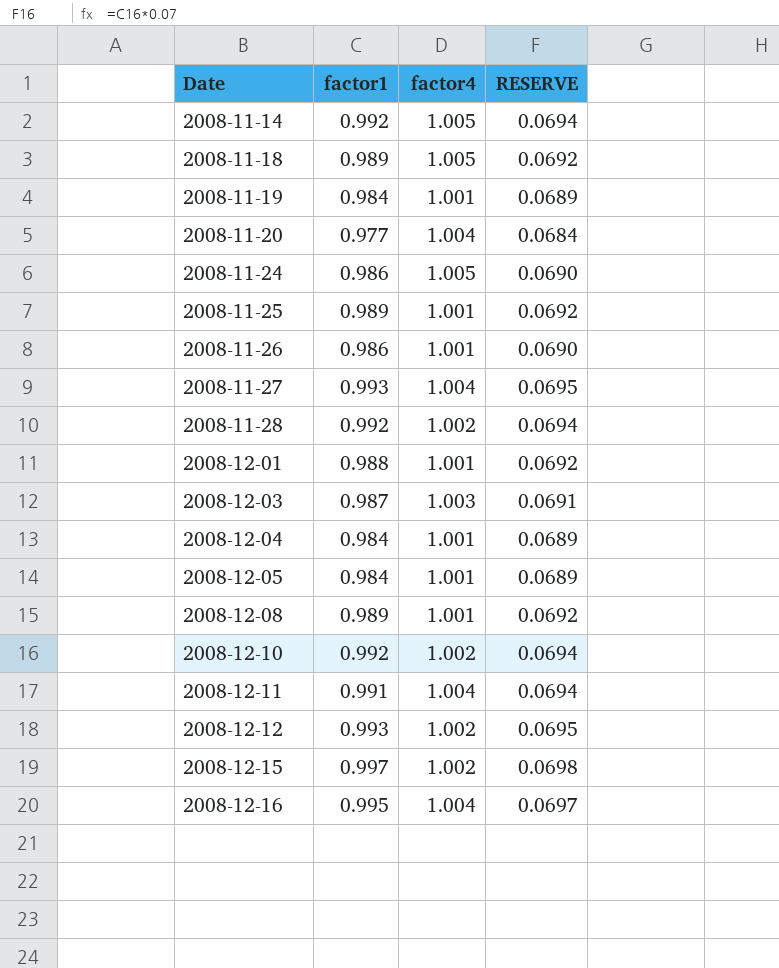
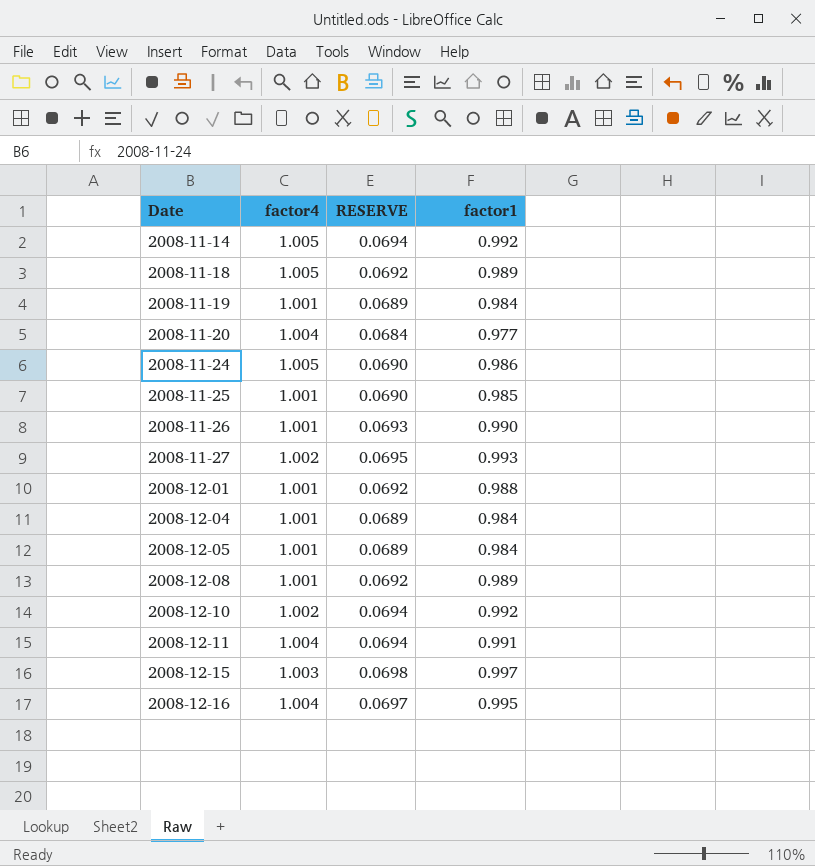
column factor1 | position: 2 -> 4
row 2008-11-28: 0.992 | 1.002 | 0.0694 -> none
row 2008-12-03: 0.987 | 1.003 | 0.0691 -> none
row 2008-12-12: 0.993 | 1.002 | 0.0695 -> none
2008-11-25 | RESERVE: 0.0692 -> 0.0690
2008-11-25 | factor1: 0.989 -> 0.985
2008-11-26 | RESERVE: 0.0690 -> 0.0693
2008-11-26 | factor1: 0.986 -> 0.990
2008-11-27 | factor4: 1.004 -> 1.002
2008-12-15 | factor4: 1.002 -> 1.003

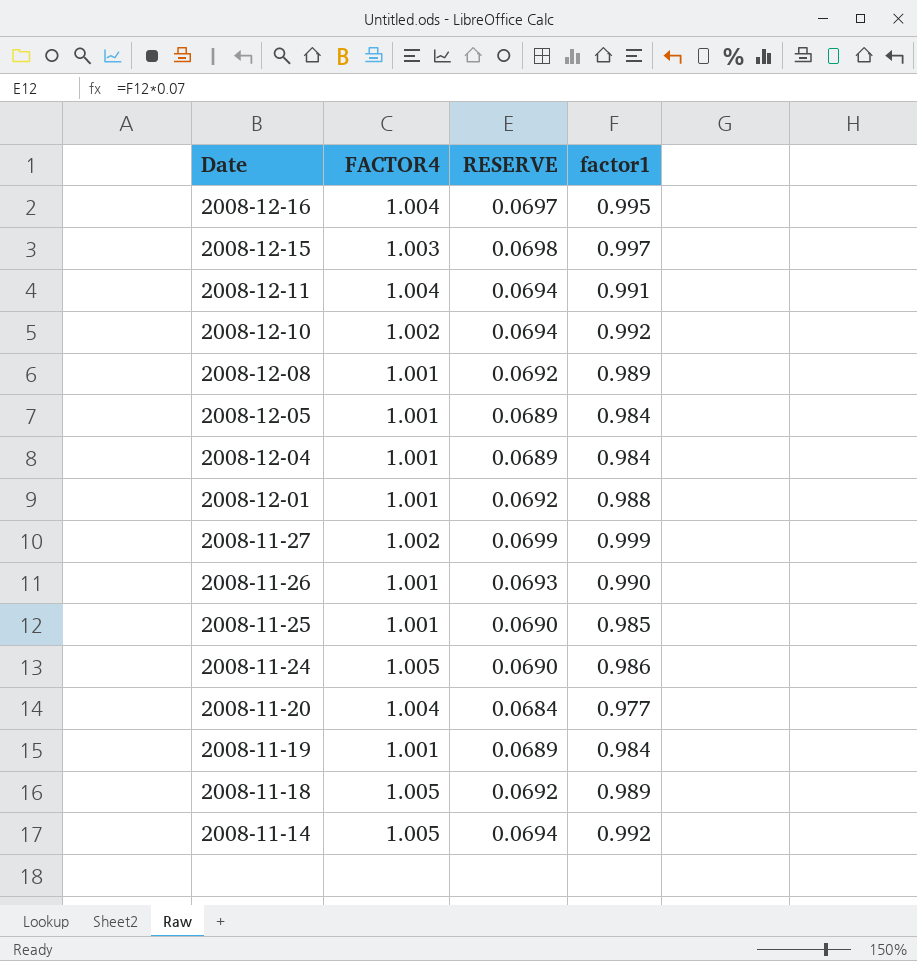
row order: Date ascending -> Date descending
column name: factor4 -> FACTOR4
2008-11-27 | RESERVE: 0.0695 -> 0.0699
2008-11-27 | factor1: 0.993 -> 0.999

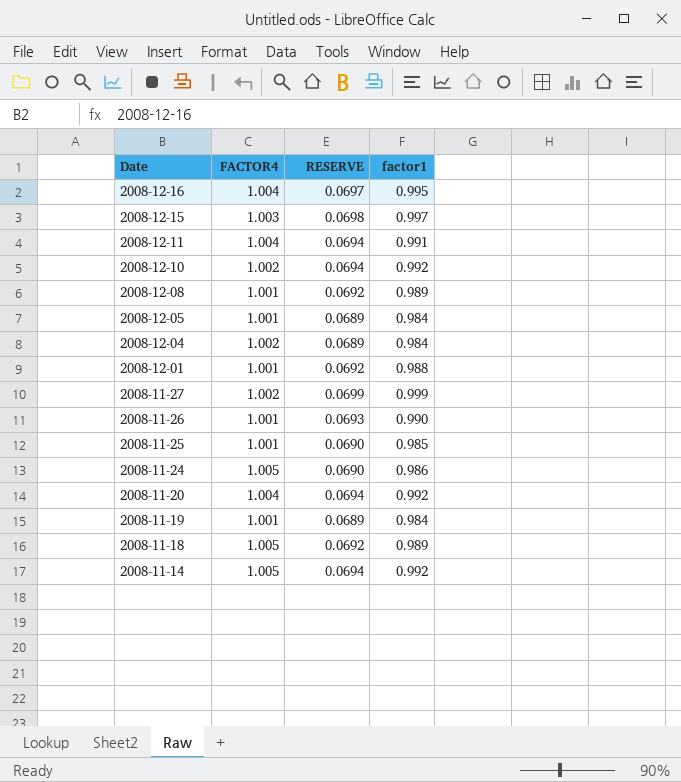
2008-12-04 | FACTOR4: 1.001 -> 1.002
2008-11-20 | RESERVE: 0.0684 -> 0.0694
2008-11-20 | factor1: 0.977 -> 0.992

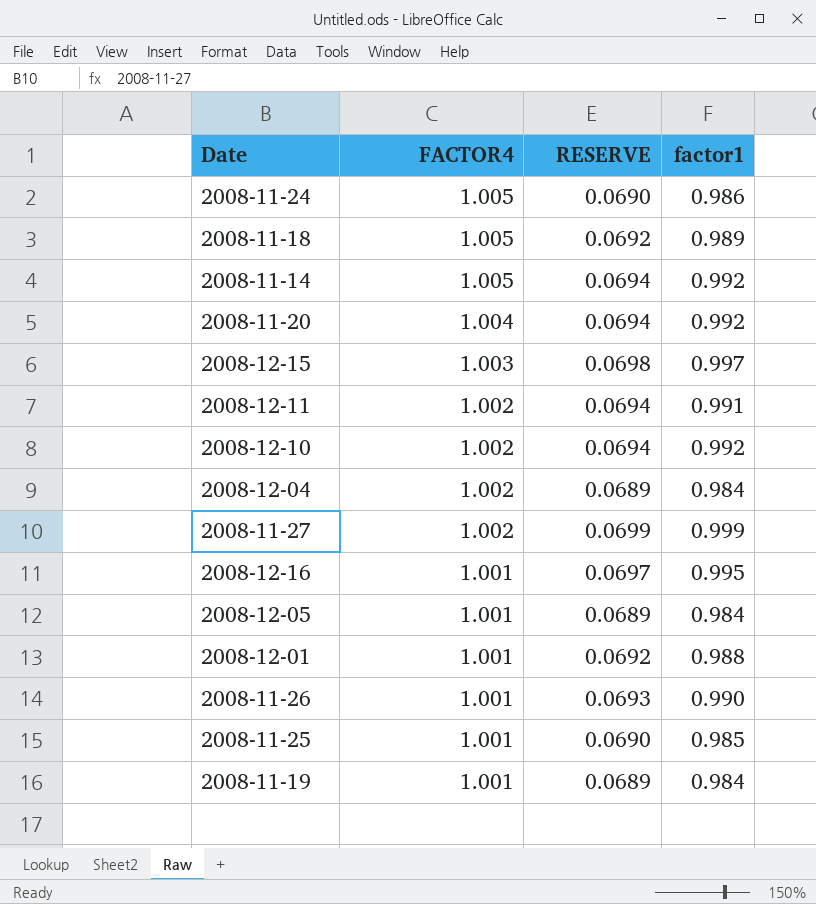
row order: Date descending -> FACTOR4 descending
row 2008-12-08: 1.001 | 0.0692 | 0.989 -> none
2008-12-11 | FACTOR4: 1.004 -> 1.002
2008-12-16 | FACTOR4: 1.004 -> 1.001

